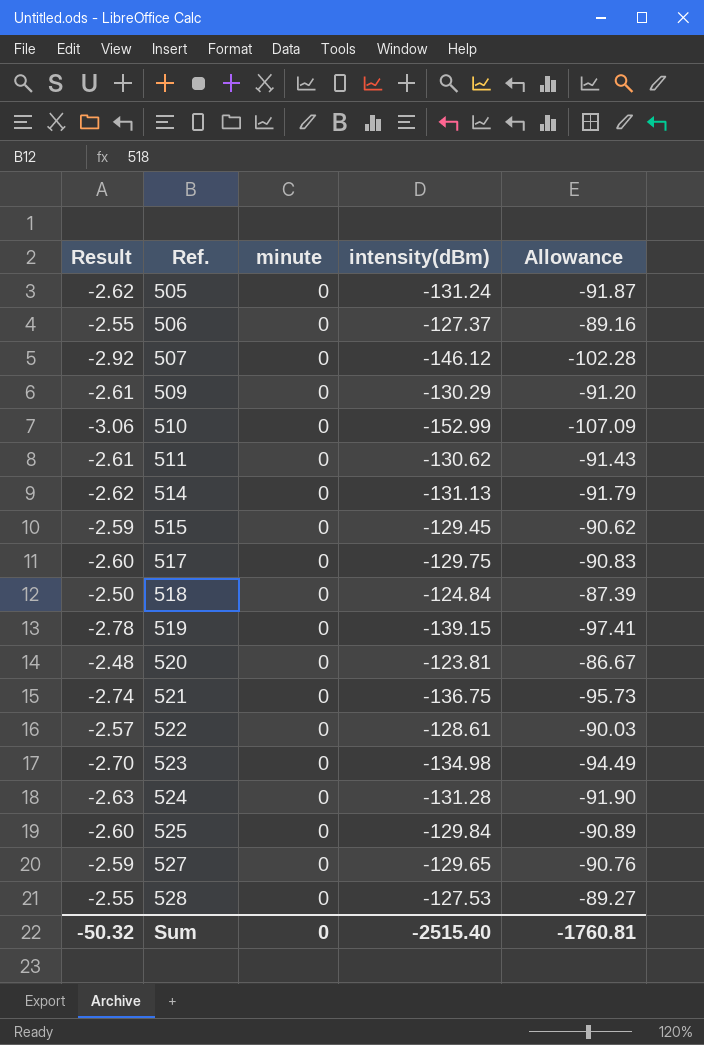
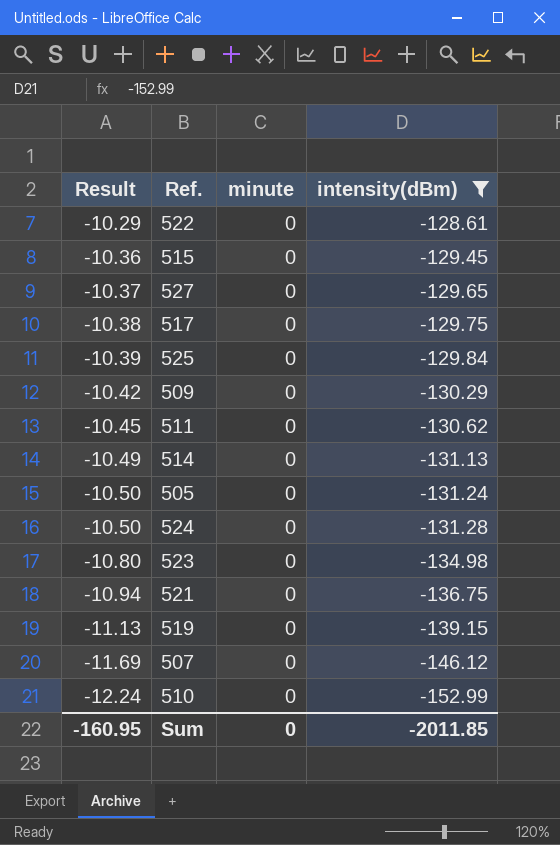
filter: none -> intensity(dBm) <= -128.61
row order: Ref. ascending -> Result descending
column Allowance | formula: [intensity(dBm)] * 0.7 -> none
column Result | formula: [intensity(dBm)] * 0.02 -> [intensity(dBm)] * 0.08
Sum | Result: -50.32 -> -160.95
Sum | intensity(dBm): -2515.40 -> -2011.85

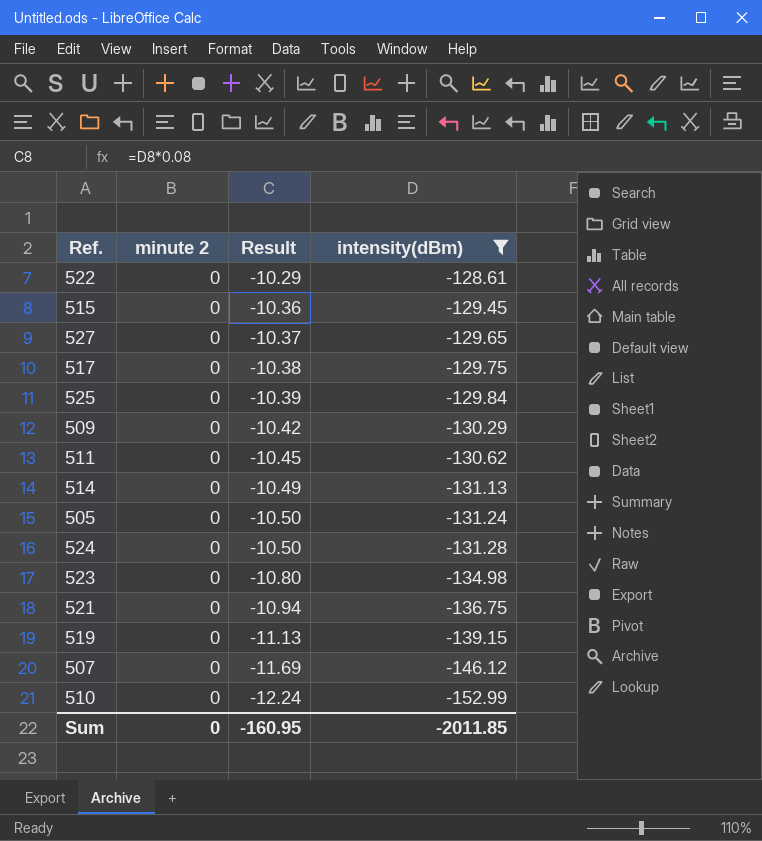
column name: minute -> minute 2
column Result | position: 1 -> 3

